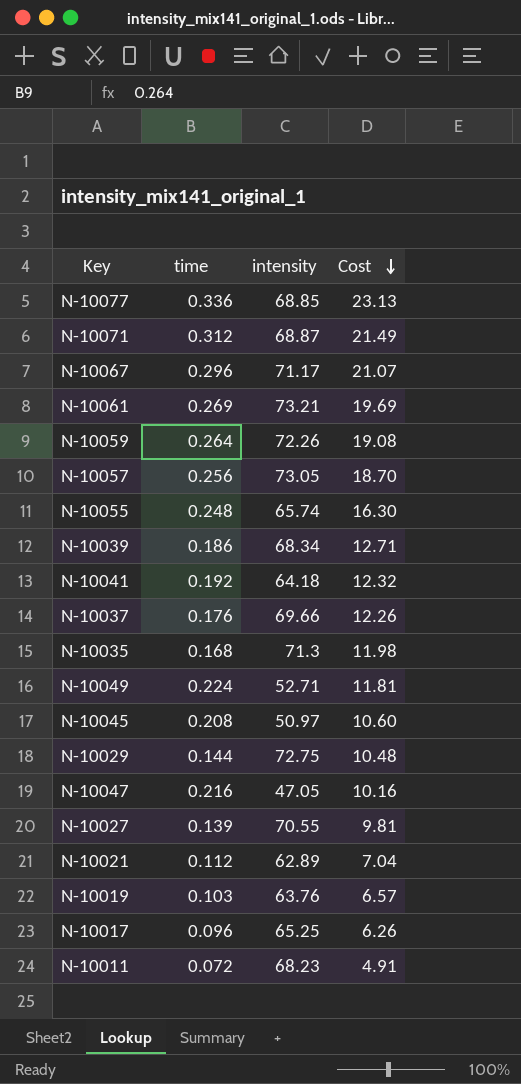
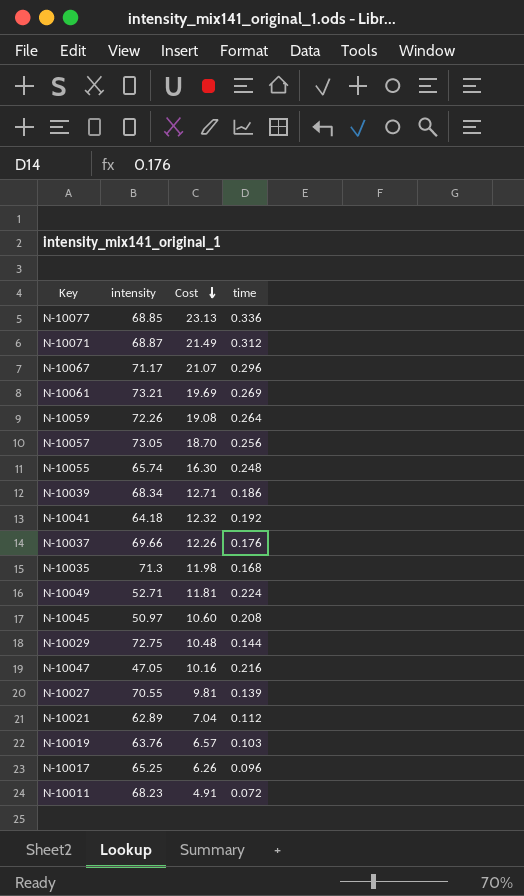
column time | position: 2 -> 4

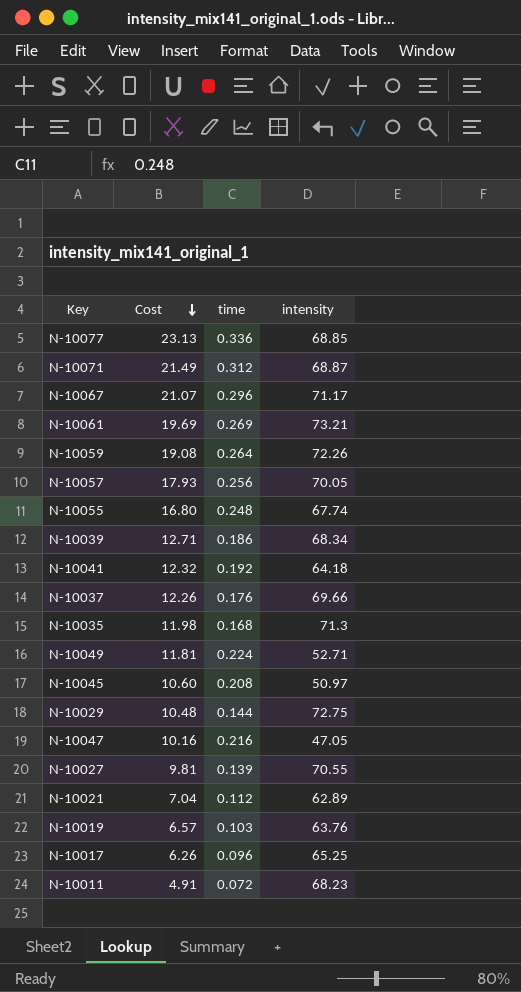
column intensity | position: 2 -> 4
N-10057 | Cost: 18.70 -> 17.93
N-10057 | intensity: 73.05 -> 70.05
N-10055 | Cost: 16.30 -> 16.80
N-10055 | intensity: 65.74 -> 67.74

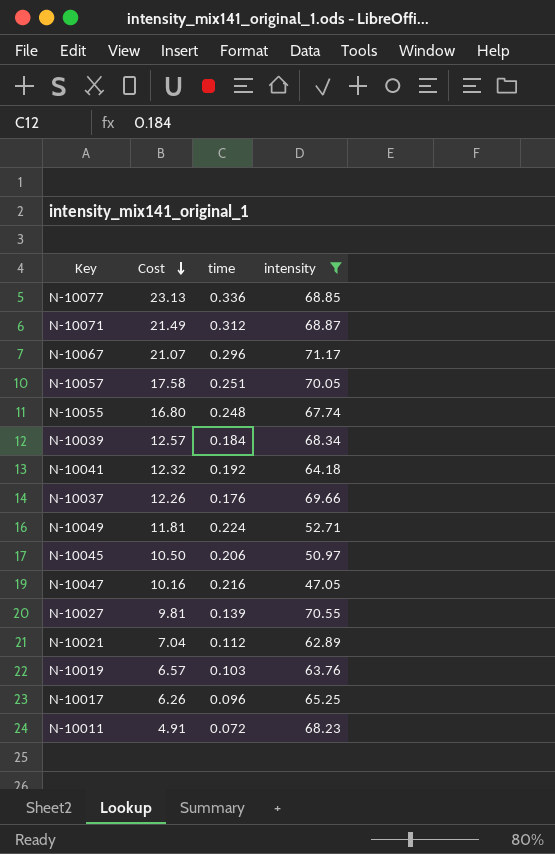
filter: none -> intensity <= 71.17
N-10057 | Cost: 17.93 -> 17.58
N-10057 | time: 0.256 -> 0.251
N-10039 | Cost: 12.71 -> 12.57
N-10039 | time: 0.186 -> 0.184
N-10045 | Cost: 10.60 -> 10.50
N-10045 | time: 0.208 -> 0.206

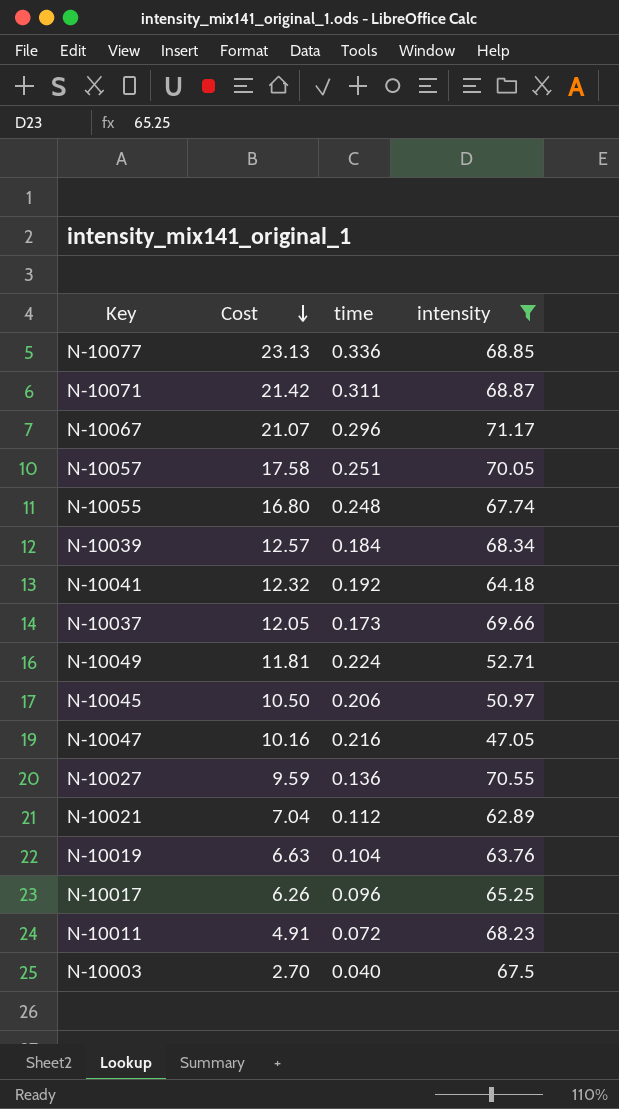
N-10071 | Cost: 21.49 -> 21.42
N-10071 | time: 0.312 -> 0.311
N-10037 | Cost: 12.26 -> 12.05
N-10037 | time: 0.176 -> 0.173
N-10027 | Cost: 9.81 -> 9.59
N-10027 | time: 0.139 -> 0.136
N-10019 | Cost: 6.57 -> 6.63
N-10019 | time: 0.103 -> 0.104
row N-10003: none -> 2.70 | 0.040 | 67.5

